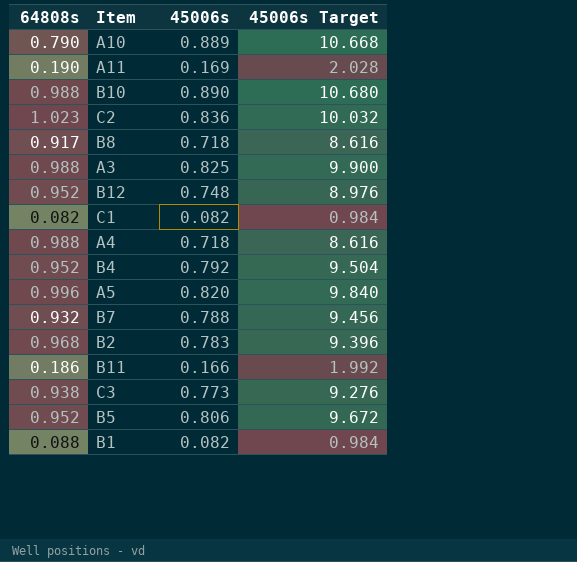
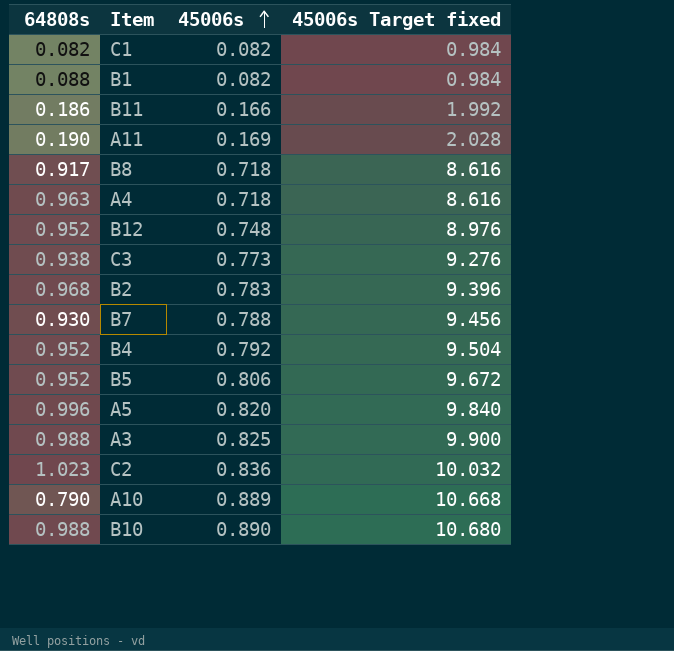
row order: none -> 45006s ascending
column name: 45006s Target -> 45006s Target fixed
A4 | 64808s: 0.988 -> 0.963
B7 | 64808s: 0.932 -> 0.930

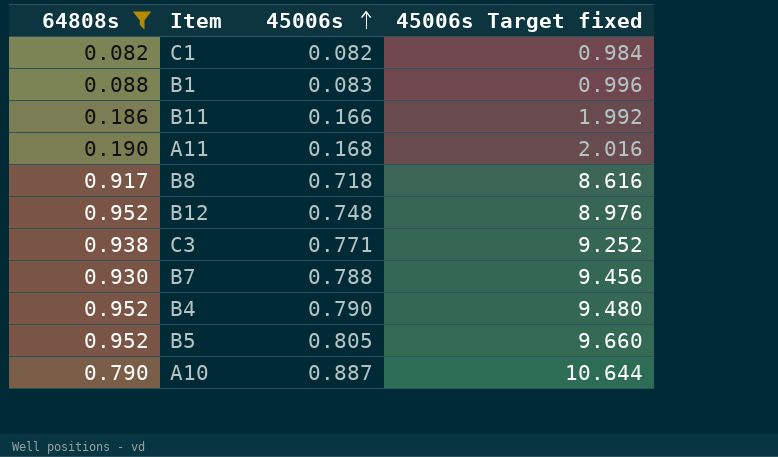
filter: none -> 64808s <= 0.952
B1 | 45006s: 0.082 -> 0.083
B1 | 45006s Target fixed: 0.984 -> 0.996
A11 | 45006s: 0.169 -> 0.168
A11 | 45006s Target fixed: 2.028 -> 2.016
C3 | 45006s: 0.773 -> 0.771
C3 | 45006s Target fixed: 9.276 -> 9.252
B4 | 45006s: 0.792 -> 0.790
B4 | 45006s Target fixed: 9.504 -> 9.480
B5 | 45006s: 0.806 -> 0.805
B5 | 45006s Target fixed: 9.672 -> 9.660
A10 | 45006s: 0.889 -> 0.887
A10 | 45006s Target fixed: 10.668 -> 10.644

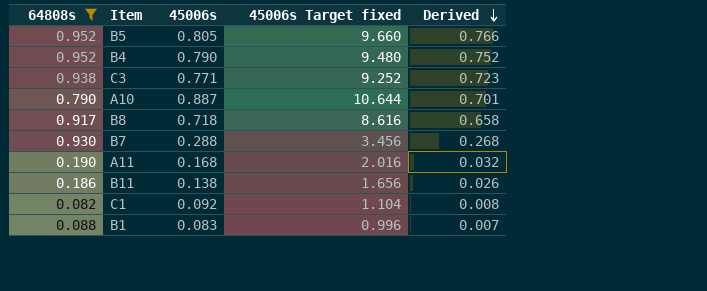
row order: 45006s ascending -> Derived descending
column Derived | formula: none -> [64808s] * [45006s]
row B12: 0.952 | 0.748 | 8.976 -> none
B7 | 45006s: 0.788 -> 0.288
B7 | 45006s Target fixed: 9.456 -> 3.456
B11 | 45006s: 0.166 -> 0.138
B11 | 45006s Target fixed: 1.992 -> 1.656
C1 | 45006s: 0.082 -> 0.092
C1 | 45006s Target fixed: 0.984 -> 1.104

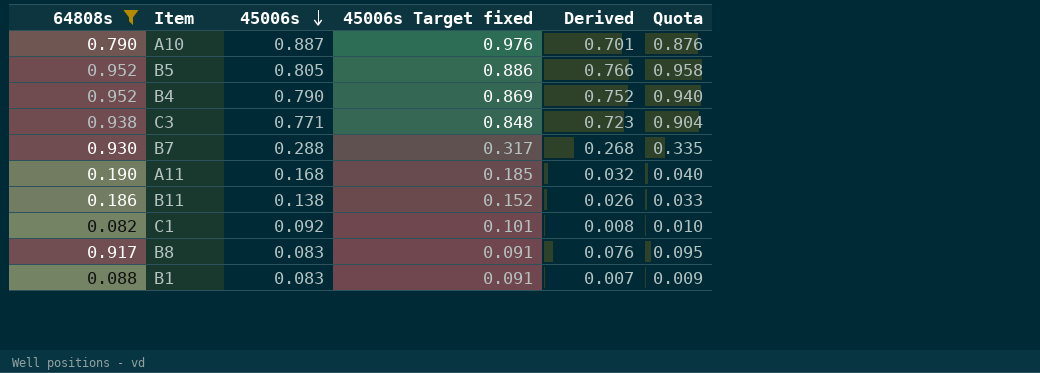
row order: Derived descending -> 45006s descending
column 45006s Target fixed | formula: [45006s] * 12 -> [45006s] * 1.1
column Quota | formula: none -> [Derived] * 1.25
B8 | 45006s: 0.718 -> 0.083
B8 | Derived: 0.658 -> 0.076

